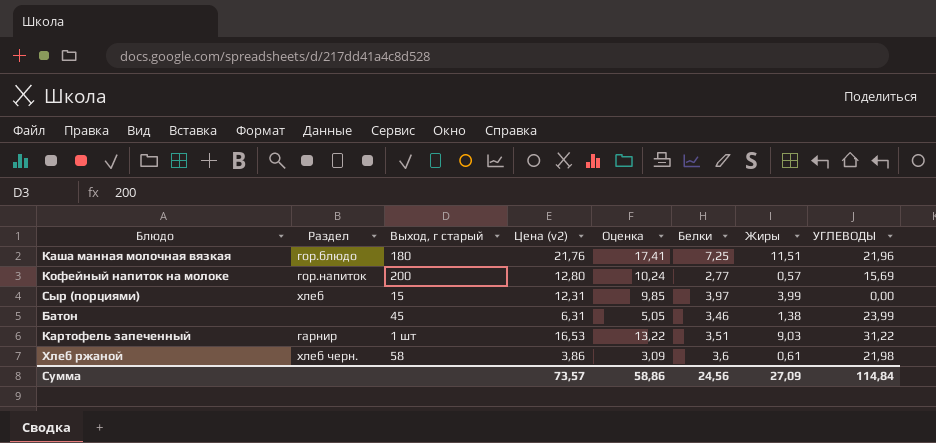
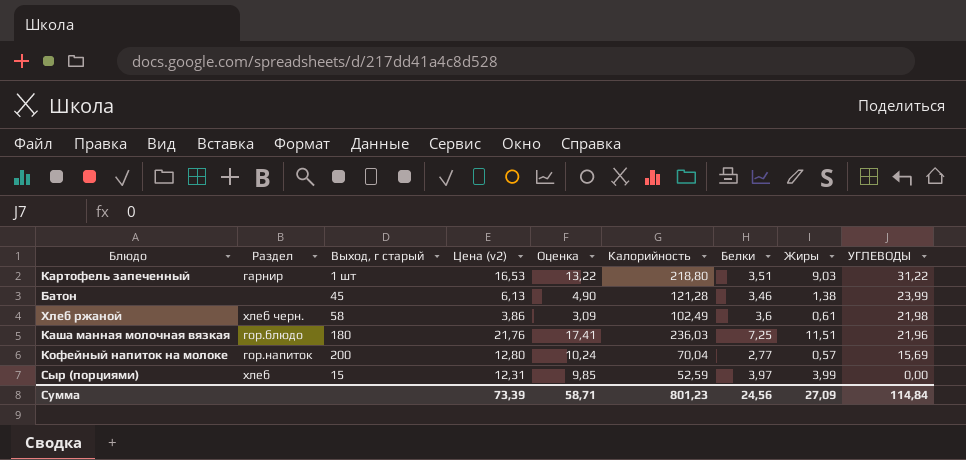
row order: none -> УГЛЕВОДЫ descending
column Калорийность | position: none -> 6
Батон | Цена (v2): 6,31 -> 6,13
Батон | Оценка: 5,05 -> 4,90
Сумма | Цена (v2): 73,57 -> 73,39
Сумма | Оценка: 58,86 -> 58,71

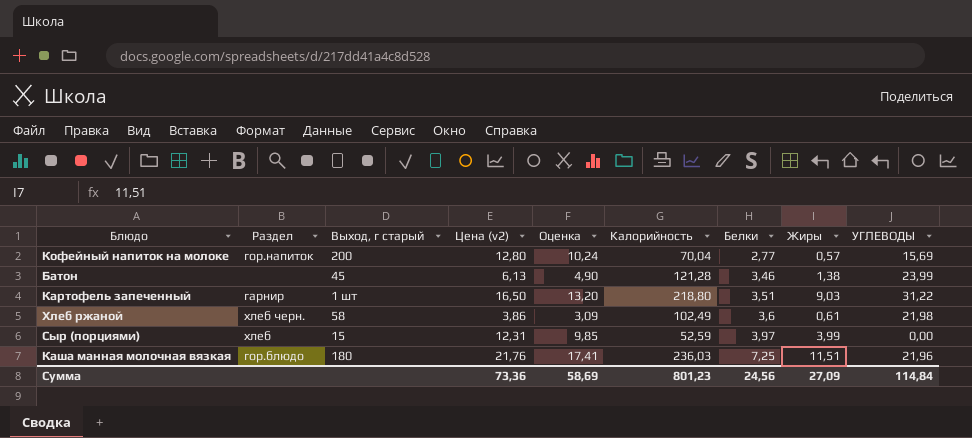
row order: УГЛЕВОДЫ descending -> Белки ascending
Картофель запеченный | Цена (v2): 16,53 -> 16,50
Картофель запеченный | Оценка: 13,22 -> 13,20
Сумма | Цена (v2): 73,39 -> 73,36
Сумма | Оценка: 58,71 -> 58,69

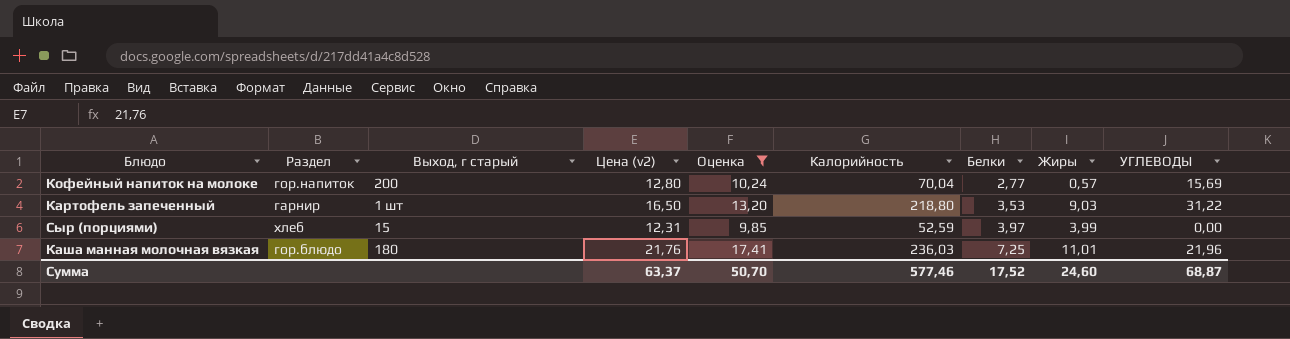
filter: none -> Оценка >= 9,85
Картофель запеченный | Белки: 3,51 -> 3,53
Каша манная молочная вязкая | Жиры: 11,51 -> 11,01
Сумма | Цена (v2): 73,36 -> 63,37
Сумма | Оценка: 58,69 -> 50,70
Сумма | Калорийность: 801,23 -> 577,46
Сумма | Белки: 24,56 -> 17,52
Сумма | Жиры: 27,09 -> 24,60
Сумма | УГЛЕВОДЫ: 114,84 -> 68,87

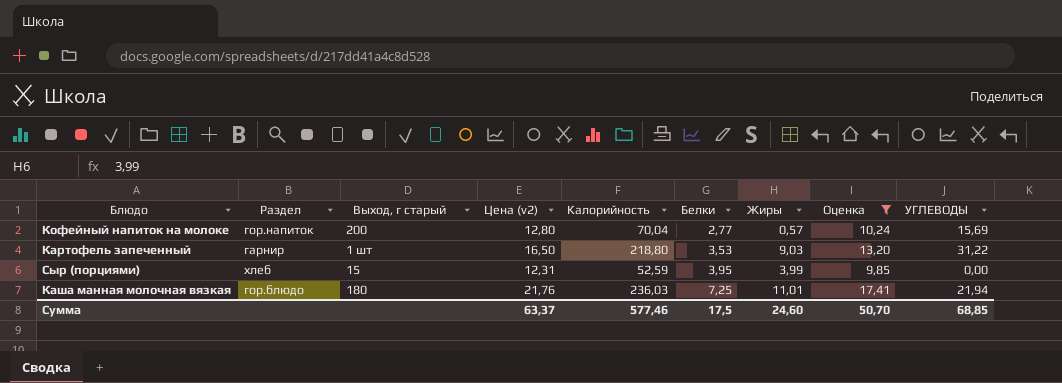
column Оценка | position: 5 -> 8
Сыр (порциями) | Белки: 3,97 -> 3,95
Каша манная молочная вязкая | УГЛЕВОДЫ: 21,96 -> 21,94
Сумма | Белки: 17,52 -> 17,5
Сумма | УГЛЕВОДЫ: 68,87 -> 68,85

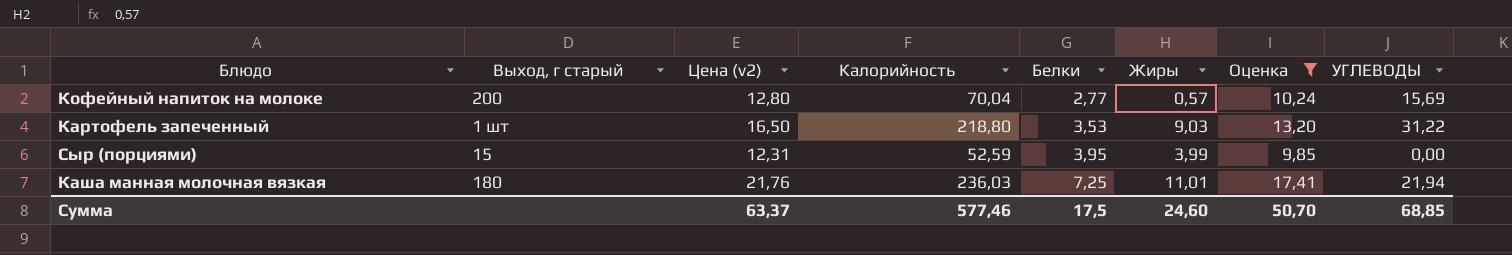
column Раздел | position: 2 -> none

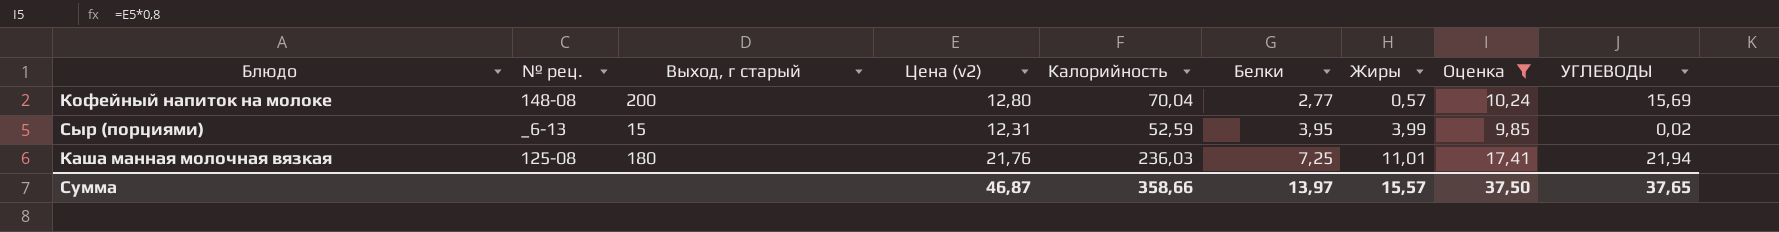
column № рец. | position: none -> 2
row Картофель запеченный: 1 шт | 16,50 | 218,80 | 3,53 | 9,03 | 13,20 | 31,22 -> none
Сыр (порциями) | УГЛЕВОДЫ: 0,00 -> 0,02
Сумма | Цена (v2): 63,37 -> 46,87
Сумма | Калорийность: 577,46 -> 358,66
Сумма | Белки: 17,5 -> 13,97
Сумма | Жиры: 24,60 -> 15,57
Сумма | Оценка: 50,70 -> 37,50
Сумма | УГЛЕВОДЫ: 68,85 -> 37,65

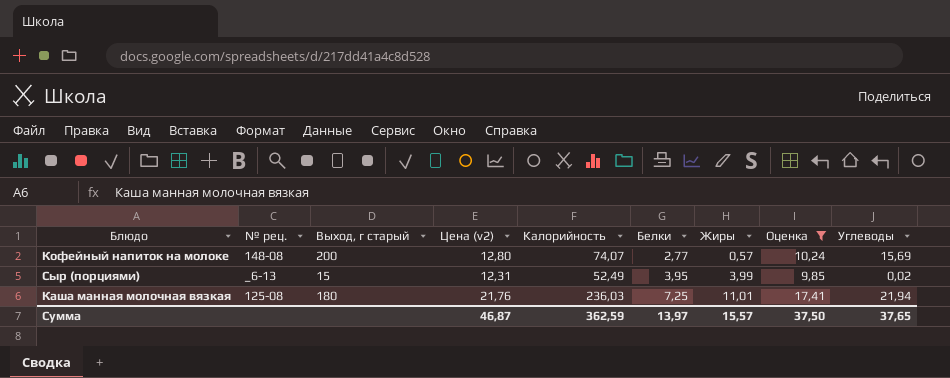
column name: УГЛЕВОДЫ -> Углеводы
Кофейный напиток на молоке | Калорийность: 70,04 -> 74,07
Сыр (порциями) | Калорийность: 52,59 -> 52,49
Сумма | Калорийность: 358,66 -> 362,59

